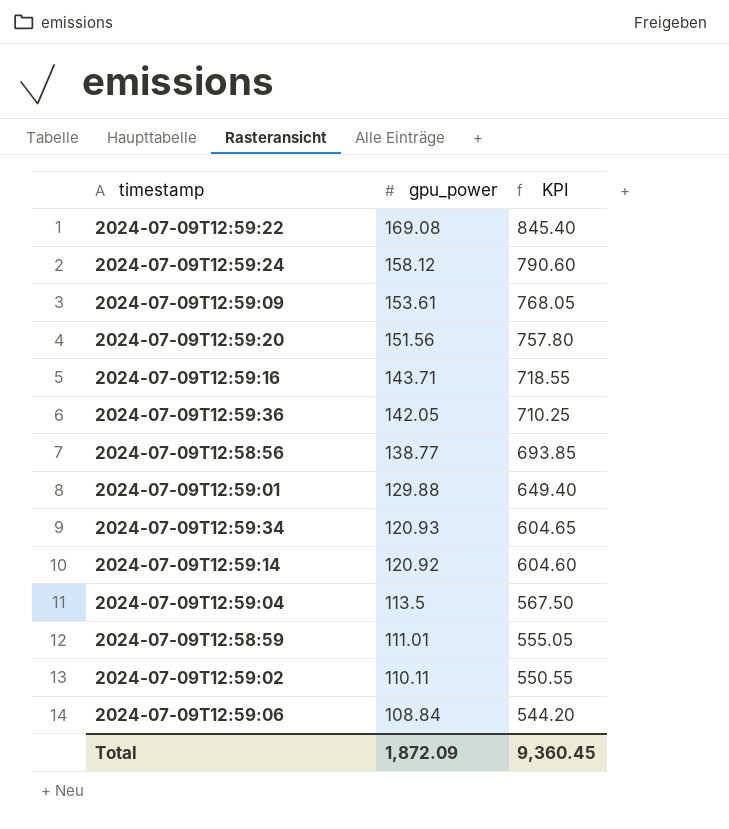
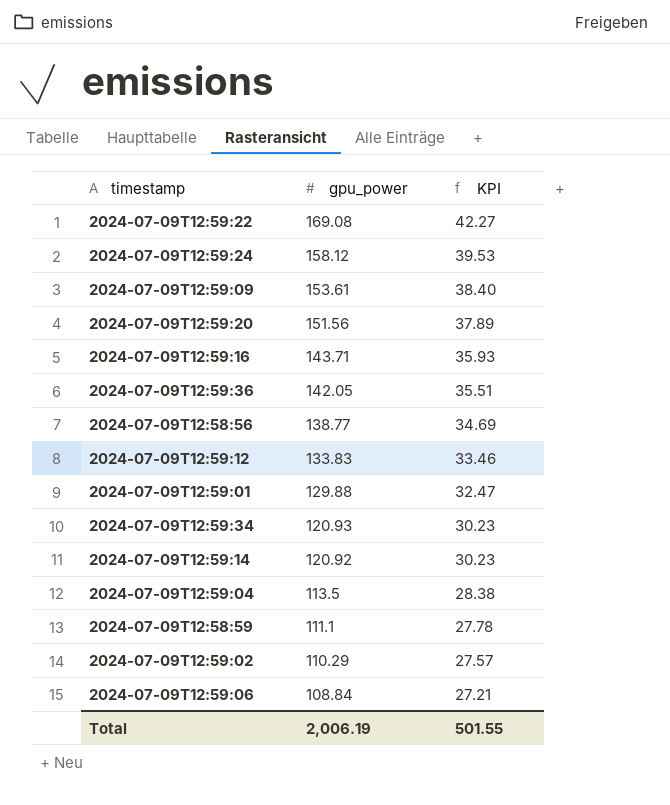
column KPI | formula: [gpu_power] * 5 -> [gpu_power] * 0.25
row 2024-07-09T12:59:12: none -> 133.83 | 33.46
2024-07-09T12:58:59 | gpu_power: 111.01 -> 111.1
2024-07-09T12:59:02 | gpu_power: 110.11 -> 110.29
Total | gpu_power: 1,872.09 -> 2,006.19
Total | KPI: 9,360.45 -> 501.55

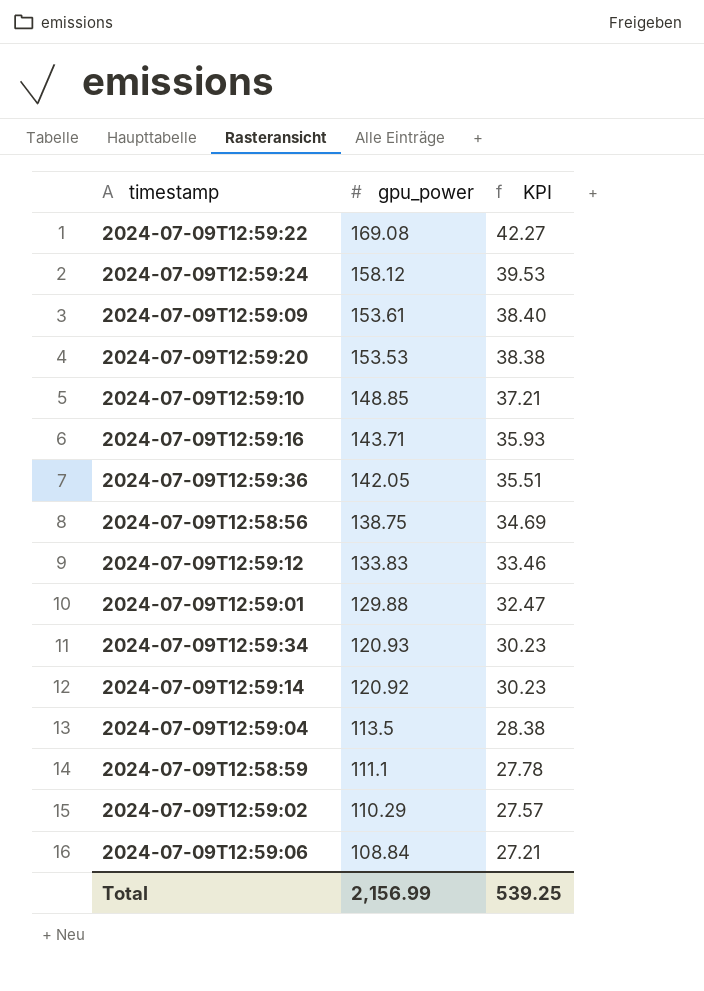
2024-07-09T12:59:20 | gpu_power: 151.56 -> 153.53
2024-07-09T12:59:20 | KPI: 37.89 -> 38.38
row 2024-07-09T12:59:10: none -> 148.85 | 37.21
2024-07-09T12:58:56 | gpu_power: 138.77 -> 138.75
Total | gpu_power: 2,006.19 -> 2,156.99
Total | KPI: 501.55 -> 539.25

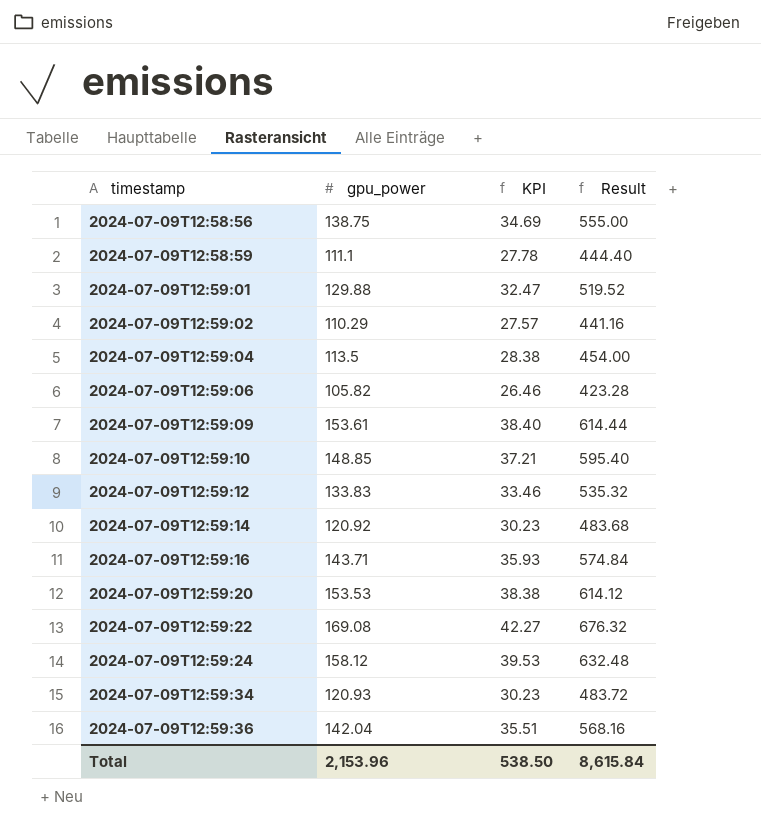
row order: gpu_power descending -> timestamp ascending
column Result | formula: none -> [gpu_power] * 4
2024-07-09T12:59:06 | gpu_power: 108.84 -> 105.82
2024-07-09T12:59:06 | KPI: 27.21 -> 26.46
2024-07-09T12:59:36 | gpu_power: 142.05 -> 142.04
Total | gpu_power: 2,156.99 -> 2,153.96
Total | KPI: 539.25 -> 538.50

